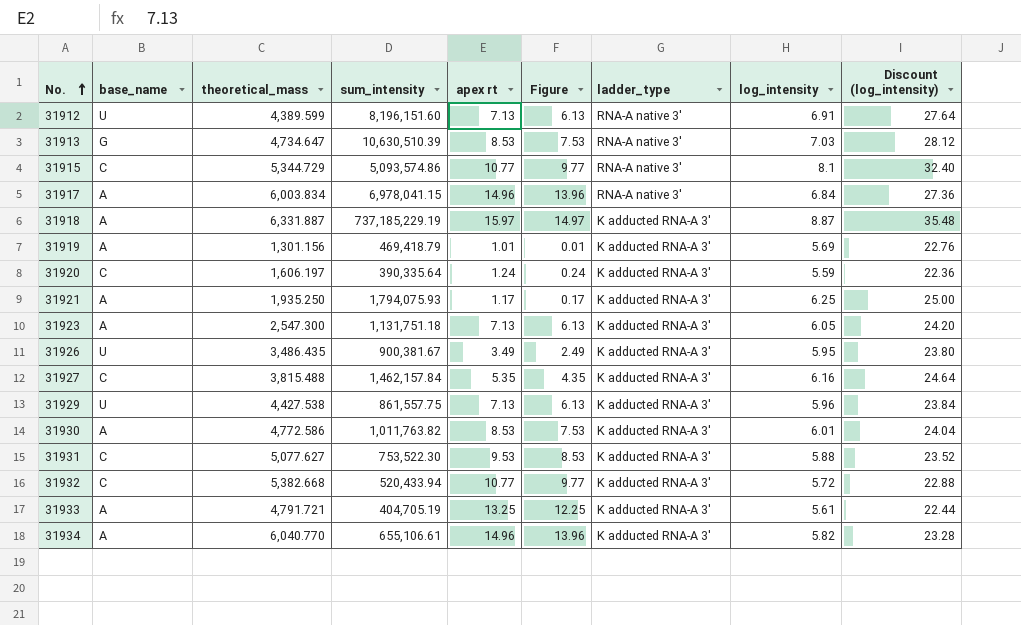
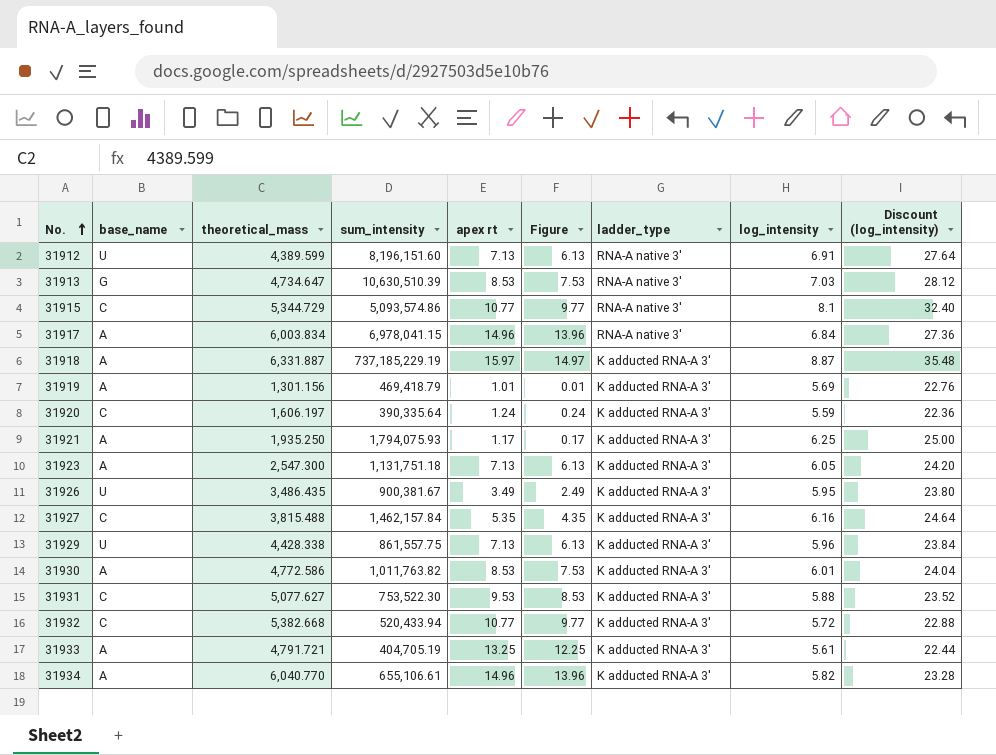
31929 | theoretical_mass: 4,427.538 -> 4,428.338

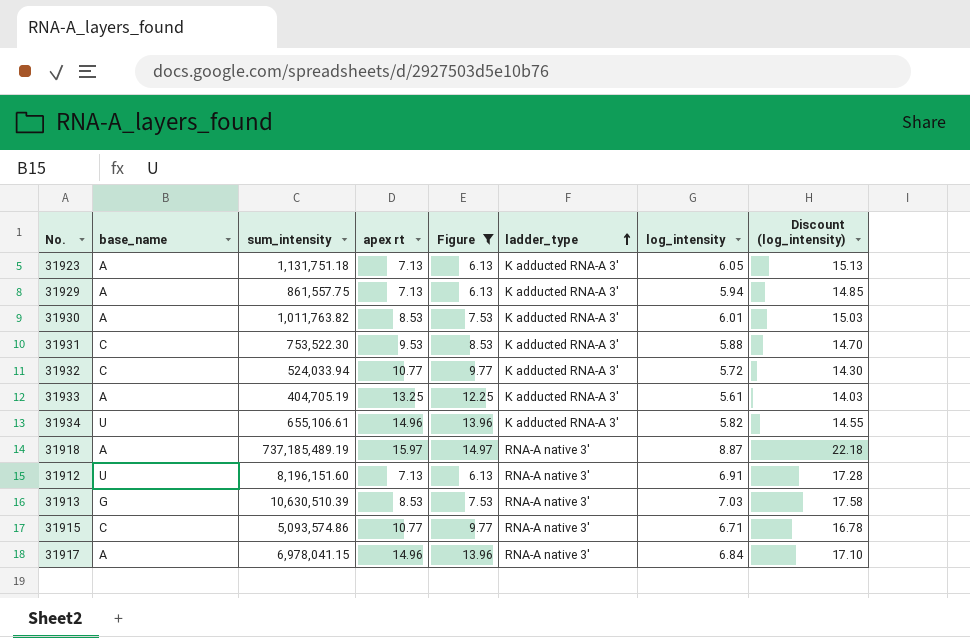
filter: none -> Figure >= 6.13
row order: No. ascending -> ladder_type ascending
column theoretical_mass | position: 3 -> none
column Discount (log_intensity) | formula: [log_intensity] * 4 -> [log_intensity] * 2.5
31929 | base_name: U -> A
31929 | log_intensity: 5.96 -> 5.94
31932 | sum_intensity: 520,433.94 -> 524,033.94
31934 | base_name: A -> U
31918 | sum_intensity: 737,185,229.19 -> 737,185,489.19
31918 | ladder_type: K adducted RNA-A 3' -> RNA-A native 3'
31915 | log_intensity: 8.1 -> 6.71

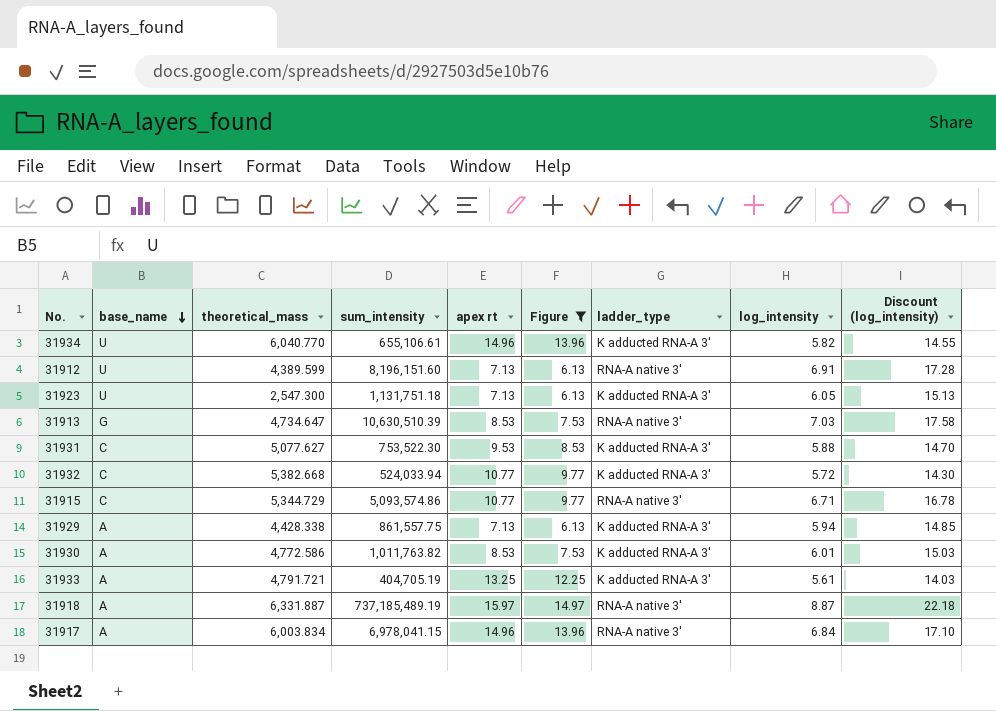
row order: ladder_type ascending -> base_name descending
column theoretical_mass | position: none -> 3
31923 | base_name: A -> U

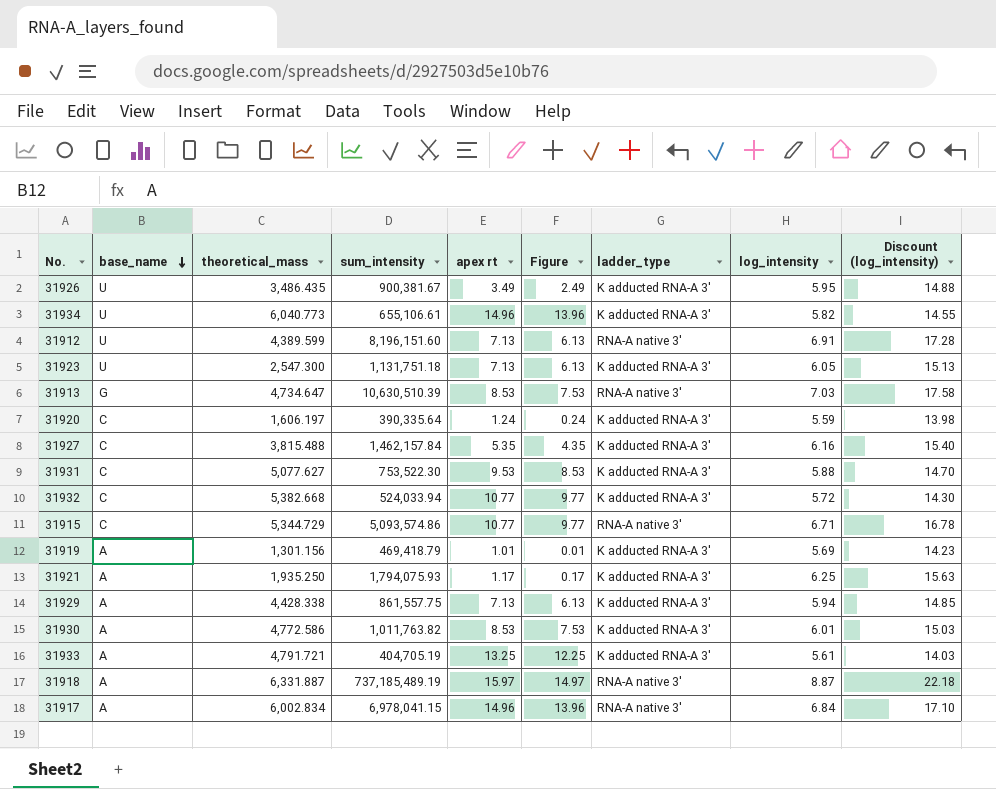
filter: Figure >= 6.13 -> none
31934 | theoretical_mass: 6,040.770 -> 6,040.773
31917 | theoretical_mass: 6,003.834 -> 6,002.834

